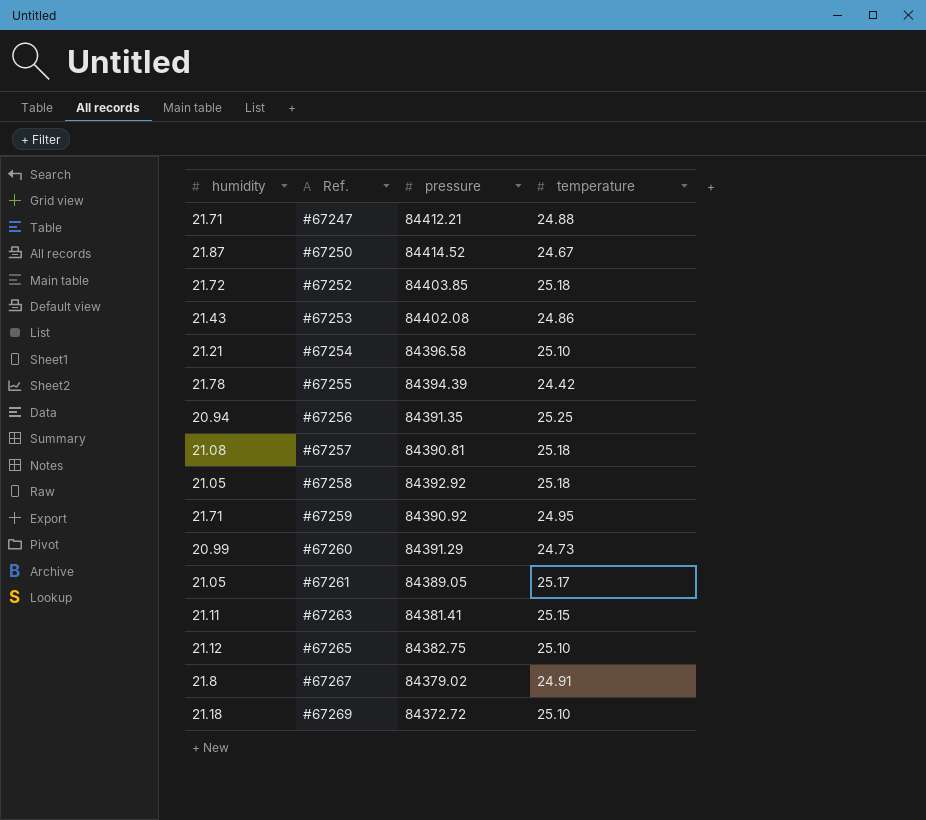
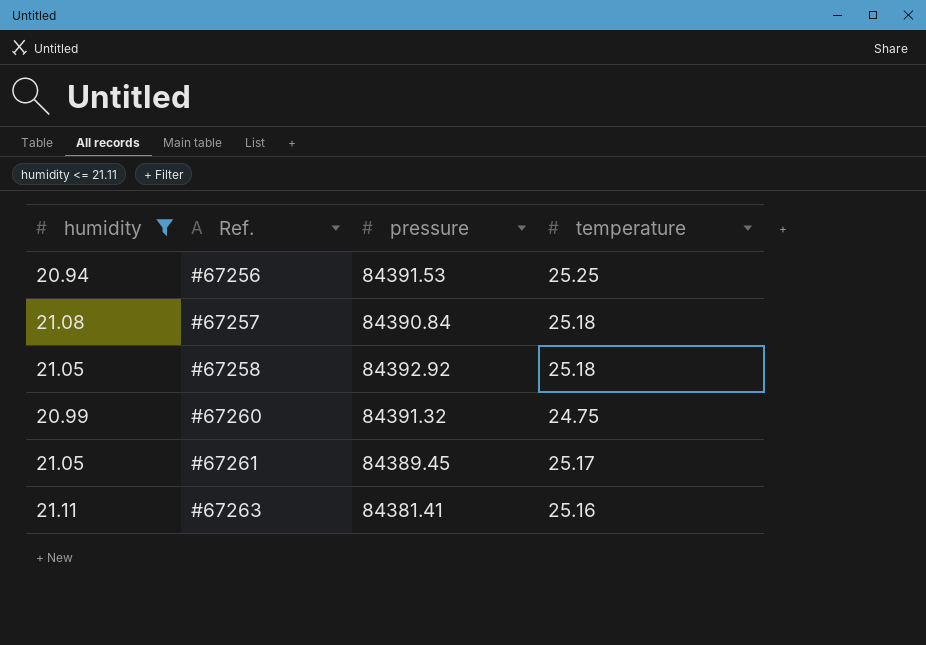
filter: none -> humidity <= 21.11
#67256 | pressure: 84391.35 -> 84391.53
#67257 | pressure: 84390.81 -> 84390.84
#67260 | pressure: 84391.29 -> 84391.32
#67260 | temperature: 24.73 -> 24.75
#67261 | pressure: 84389.05 -> 84389.45
#67263 | temperature: 25.15 -> 25.16

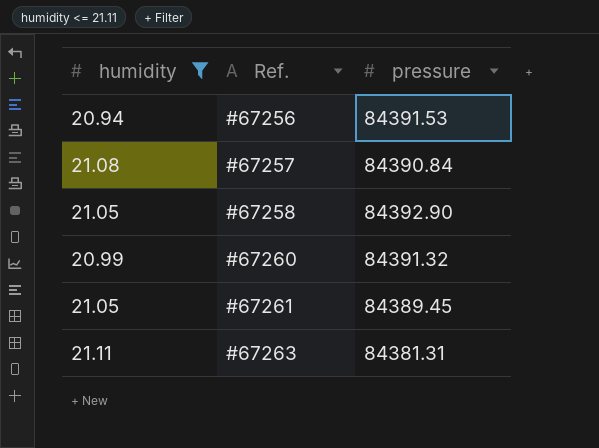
column temperature | position: 4 -> none
#67258 | pressure: 84392.92 -> 84392.90
#67263 | pressure: 84381.41 -> 84381.31

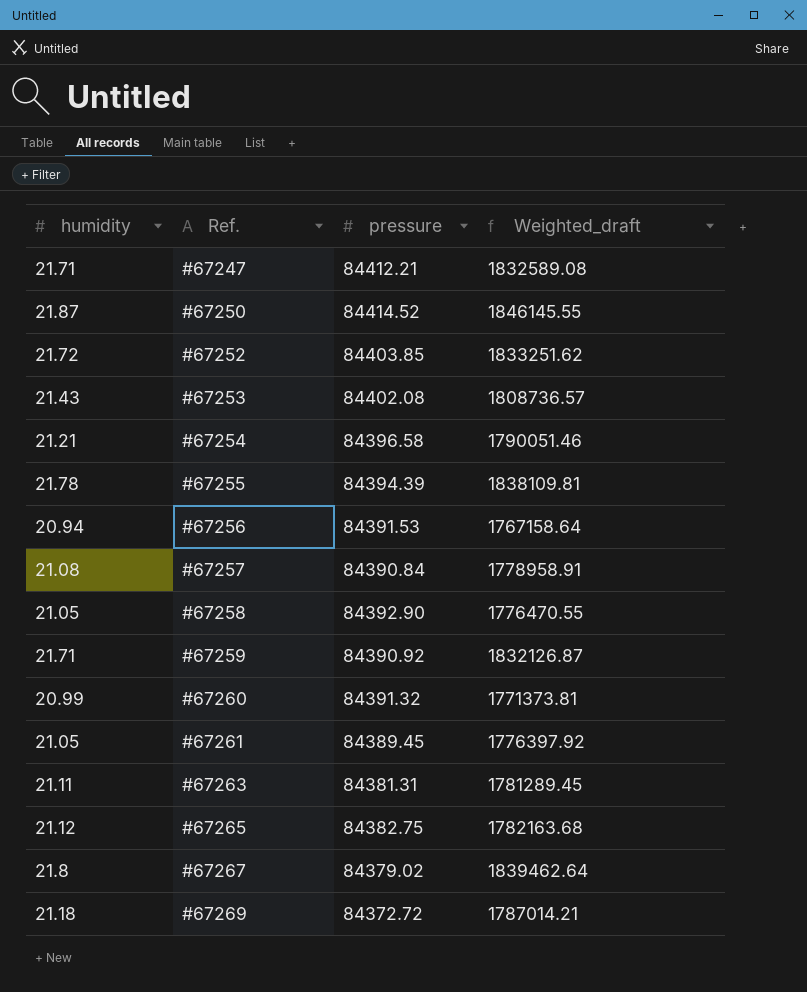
filter: humidity <= 21.11 -> none
column Weighted_draft | formula: none -> [humidity] * [pressure]

